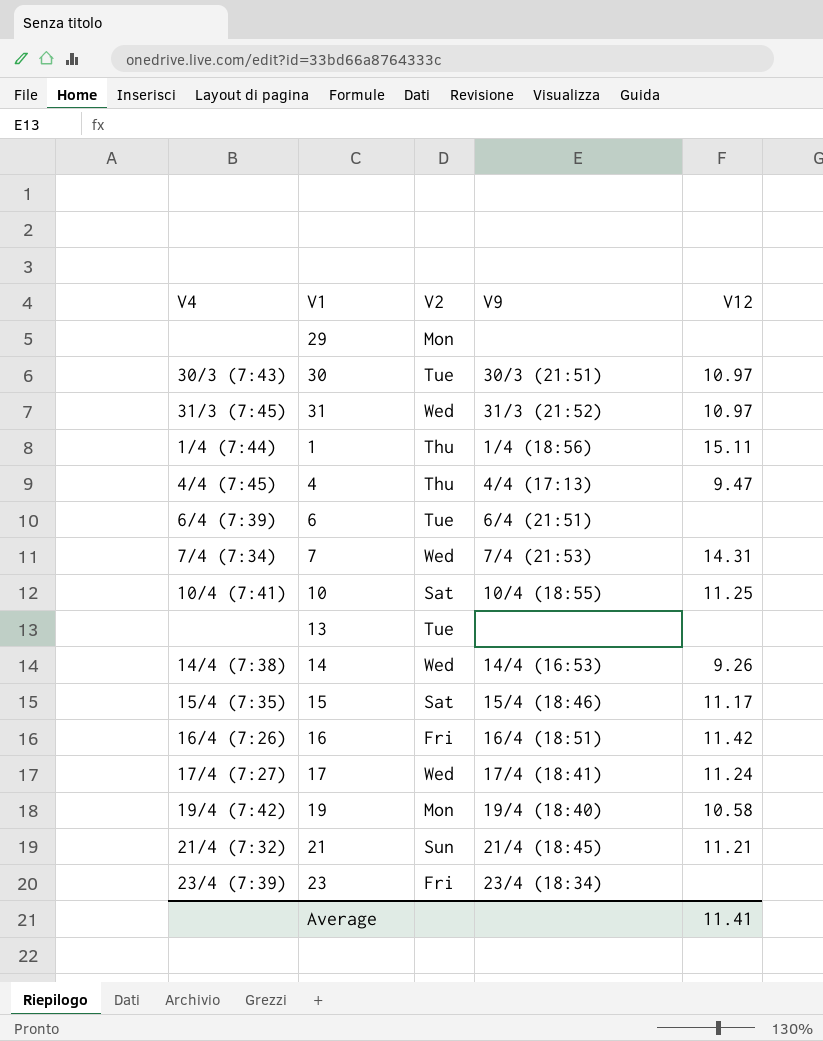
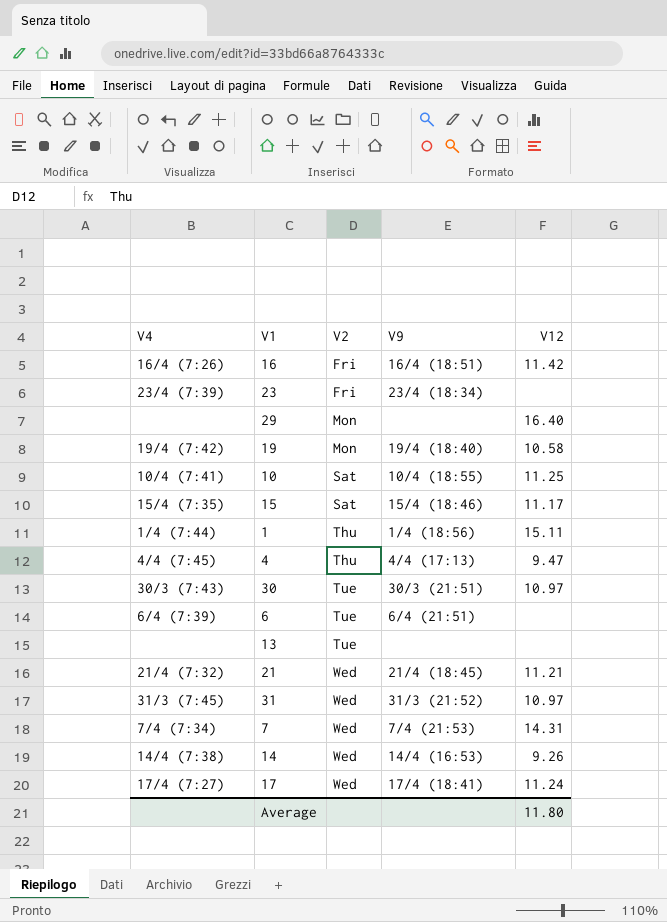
row order: none -> V2 ascending
29 | V12: none -> 16.40
21 | V2: Sun -> Wed
Average | V12: 11.41 -> 11.80

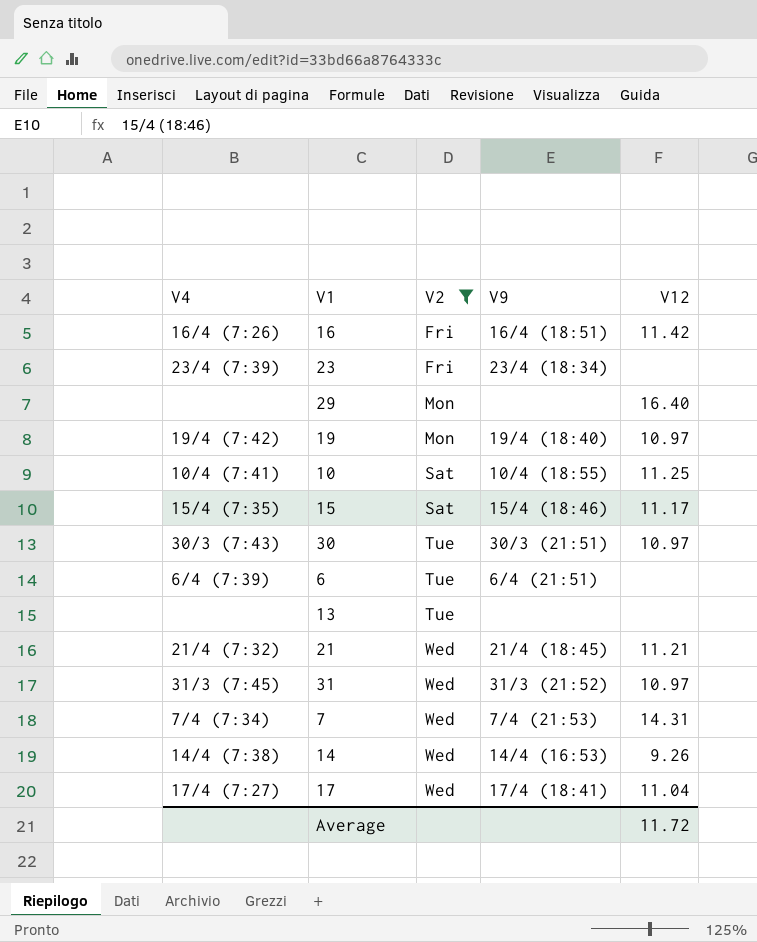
filter: none -> V2 != Thu
19 | V12: 10.58 -> 10.97
17 | V12: 11.24 -> 11.04
Average | V12: 11.80 -> 11.72

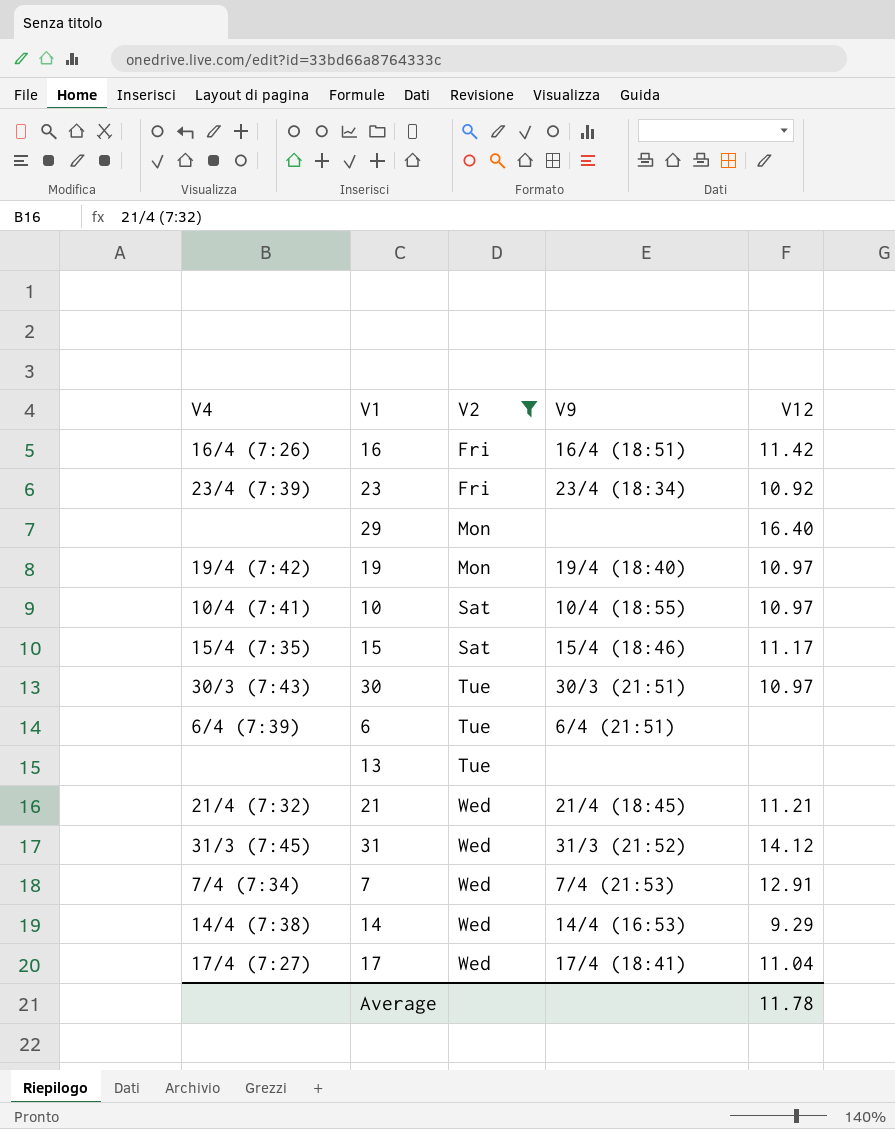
23 | V12: none -> 10.92
10 | V12: 11.25 -> 10.97
31 | V12: 10.97 -> 14.12
7 | V12: 14.31 -> 12.91
14 | V12: 9.26 -> 9.29
Average | V12: 11.72 -> 11.78

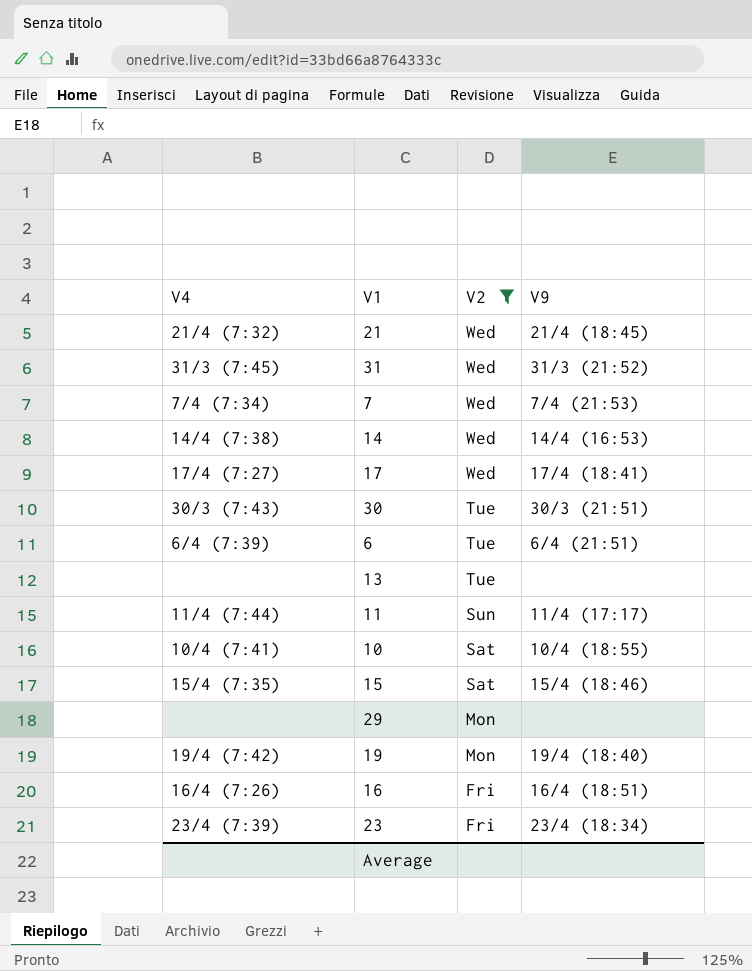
row order: V2 ascending -> V2 descending
column V12 | position: 5 -> none
row 11: none -> 11/4 (7:44) | Sun | 11/4 (17:17)

